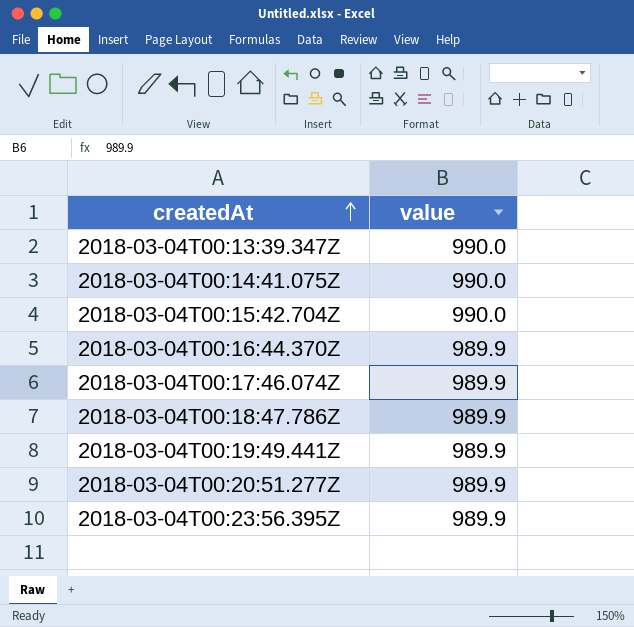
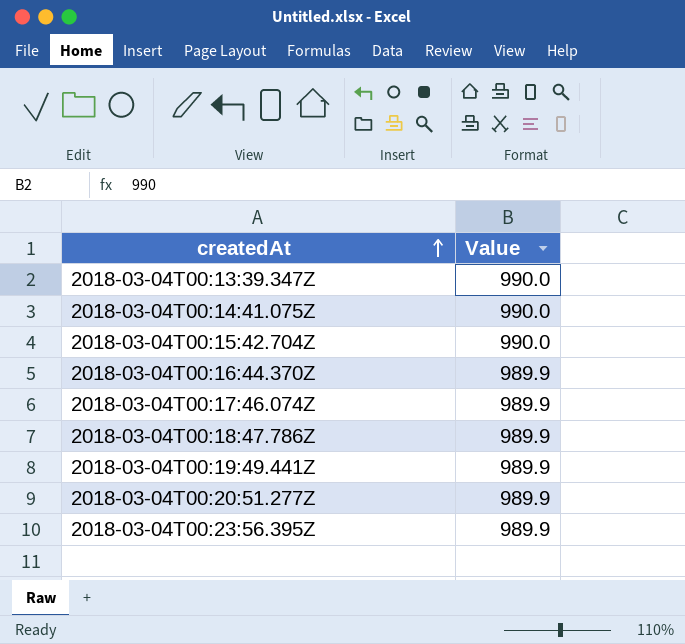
column name: value -> Value

